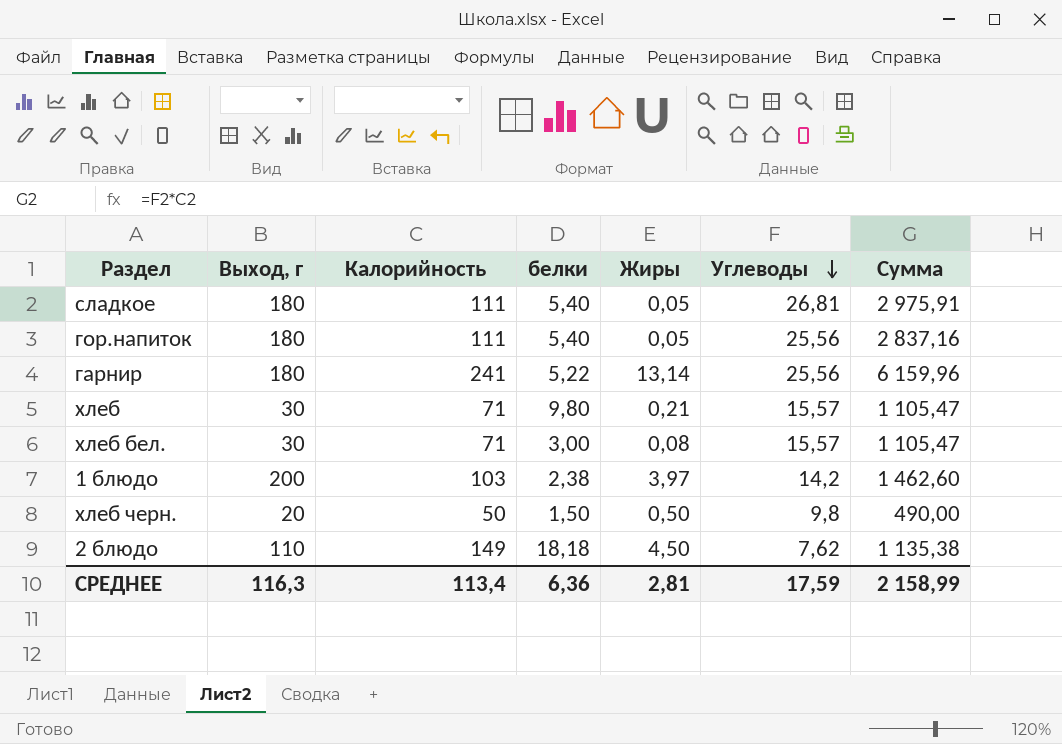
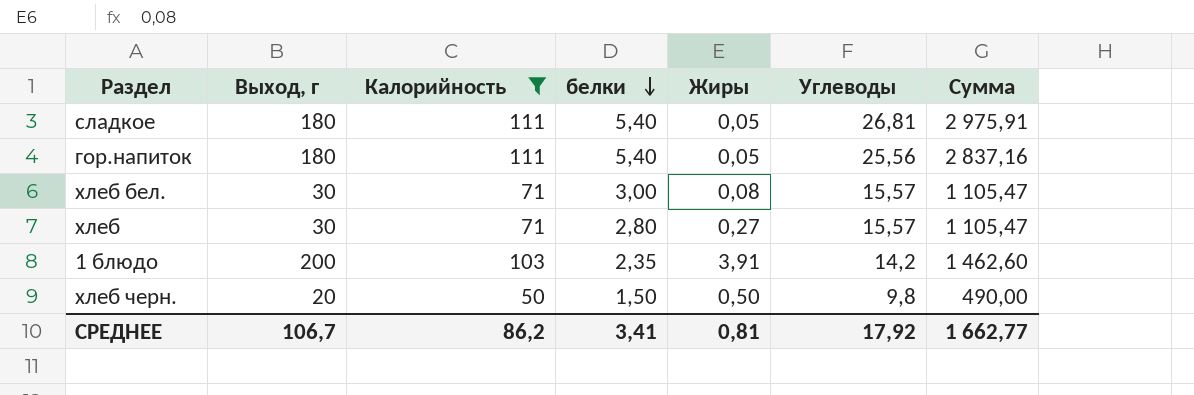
filter: none -> Калорийность <= 111
row order: Углеводы descending -> белки descending
хлеб | белки: 9,80 -> 2,80
хлеб | Жиры: 0,21 -> 0,27
1 блюдо | белки: 2,38 -> 2,35
1 блюдо | Жиры: 3,97 -> 3,91
СРЕДНЕЕ | Выход, г: 116,3 -> 106,7
СРЕДНЕЕ | Калорийность: 113,4 -> 86,2
СРЕДНЕЕ | белки: 6,36 -> 3,41
СРЕДНЕЕ | Жиры: 2,81 -> 0,81
СРЕДНЕЕ | Углеводы: 17,59 -> 17,92
СРЕДНЕЕ | Сумма: 2 158,99 -> 1 662,77

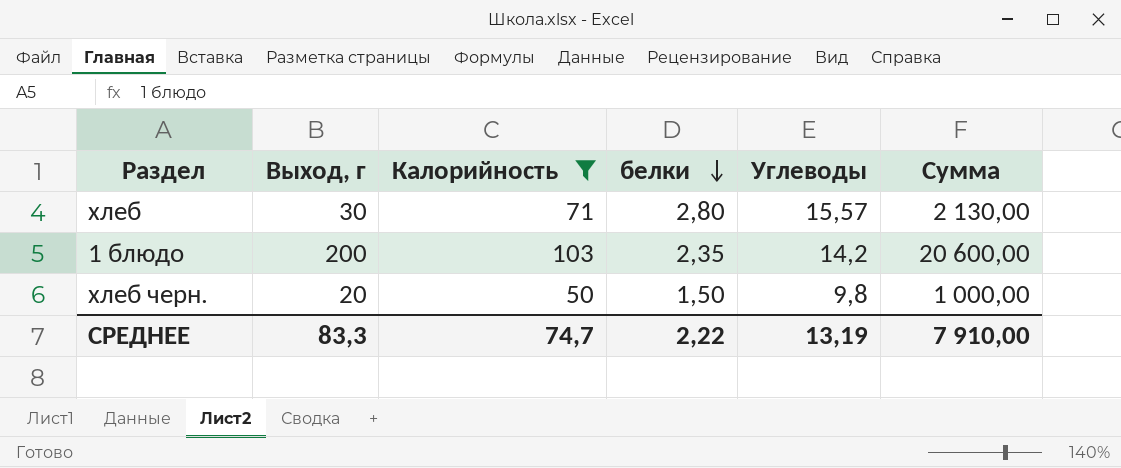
column Жиры | position: 5 -> none
column Сумма | formula: [Калорийность] * [Углеводы] -> [Выход, г] * [Калорийность]
row сладкое: 180 | 111 | 5,40 | 0,05 | 26,81 | 2 975,91 -> none
row гор.напиток: 180 | 111 | 5,40 | 0,05 | 25,56 | 2 837,16 -> none
row хлеб бел.: 30 | 71 | 3,00 | 0,08 | 15,57 | 1 105,47 -> none
СРЕДНЕЕ | Выход, г: 106,7 -> 83,3
СРЕДНЕЕ | Калорийность: 86,2 -> 74,7
СРЕДНЕЕ | белки: 3,41 -> 2,22
СРЕДНЕЕ | Углеводы: 17,92 -> 13,19
СРЕДНЕЕ | Сумма: 1 662,77 -> 7 910,00

